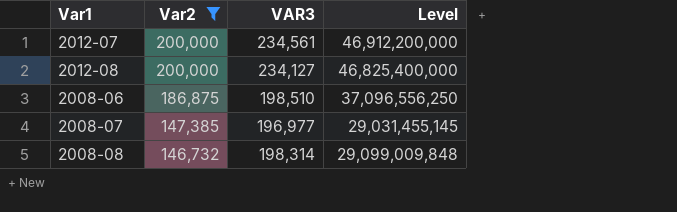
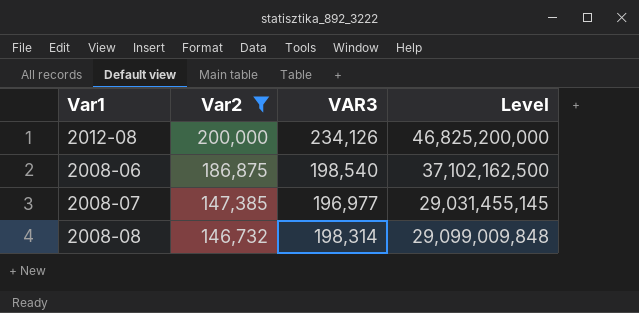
row 2012-07: 200,000 | 234,561 | 46,912,200,000 -> none
2012-08 | VAR3: 234,127 -> 234,126
2012-08 | Level: 46,825,400,000 -> 46,825,200,000
2008-06 | VAR3: 198,510 -> 198,540
2008-06 | Level: 37,096,556,250 -> 37,102,162,500

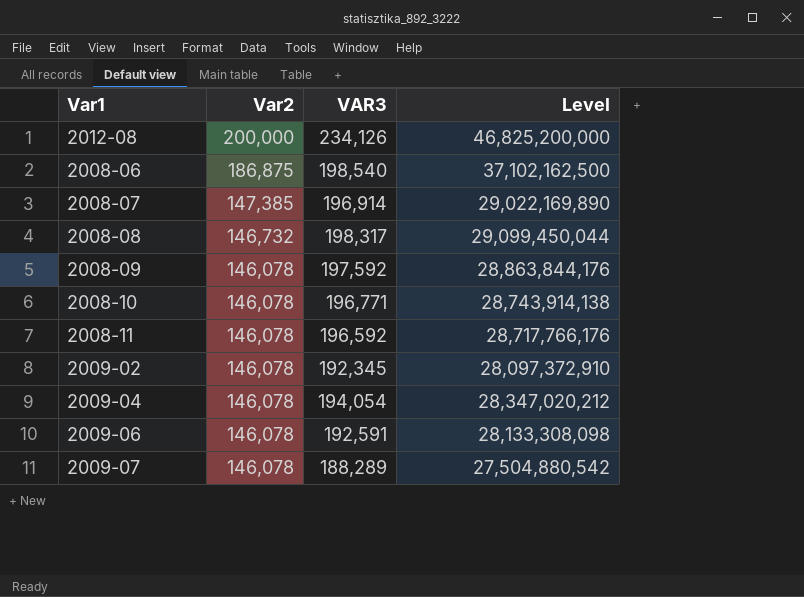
filter: Var2 != 146,078 -> none
2008-07 | VAR3: 196,977 -> 196,914
2008-07 | Level: 29,031,455,145 -> 29,022,169,890
2008-08 | VAR3: 198,314 -> 198,317
2008-08 | Level: 29,099,009,848 -> 29,099,450,044

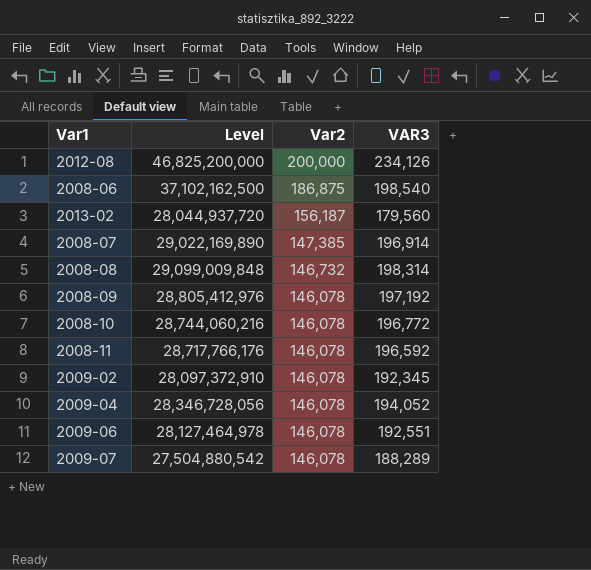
column Level | position: 4 -> 2
row 2013-02: none -> 28,044,937,720 | 156,187 | 179,560
2008-08 | Level: 29,099,450,044 -> 29,099,009,848
2008-08 | VAR3: 198,317 -> 198,314
2008-09 | Level: 28,863,844,176 -> 28,805,412,976
2008-09 | VAR3: 197,592 -> 197,192
2008-10 | Level: 28,743,914,138 -> 28,744,060,216
2008-10 | VAR3: 196,771 -> 196,772
2009-04 | Level: 28,347,020,212 -> 28,346,728,056
2009-04 | VAR3: 194,054 -> 194,052
2009-06 | Level: 28,133,308,098 -> 28,127,464,978
2009-06 | VAR3: 192,591 -> 192,551

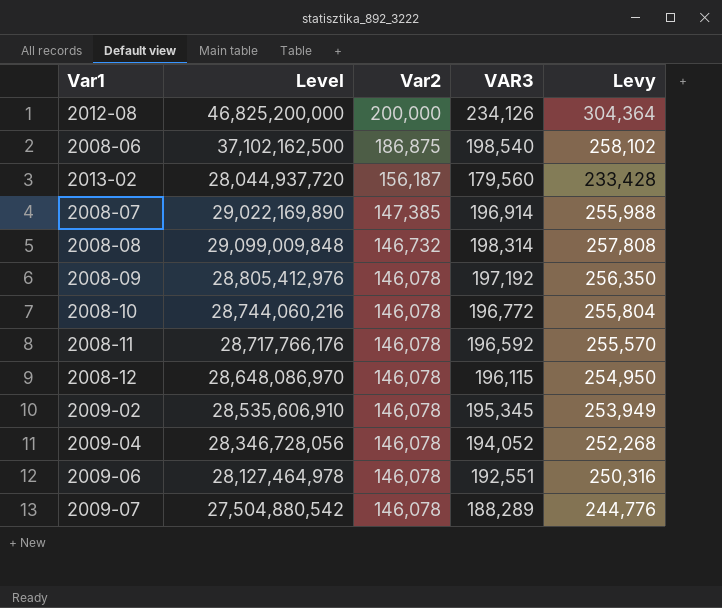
column Levy | formula: none -> [VAR3] * 1.3
row 2008-12: none -> 28,648,086,970 | 146,078 | 196,115 | 254,950
2009-02 | Level: 28,097,372,910 -> 28,535,606,910
2009-02 | VAR3: 192,345 -> 195,345

